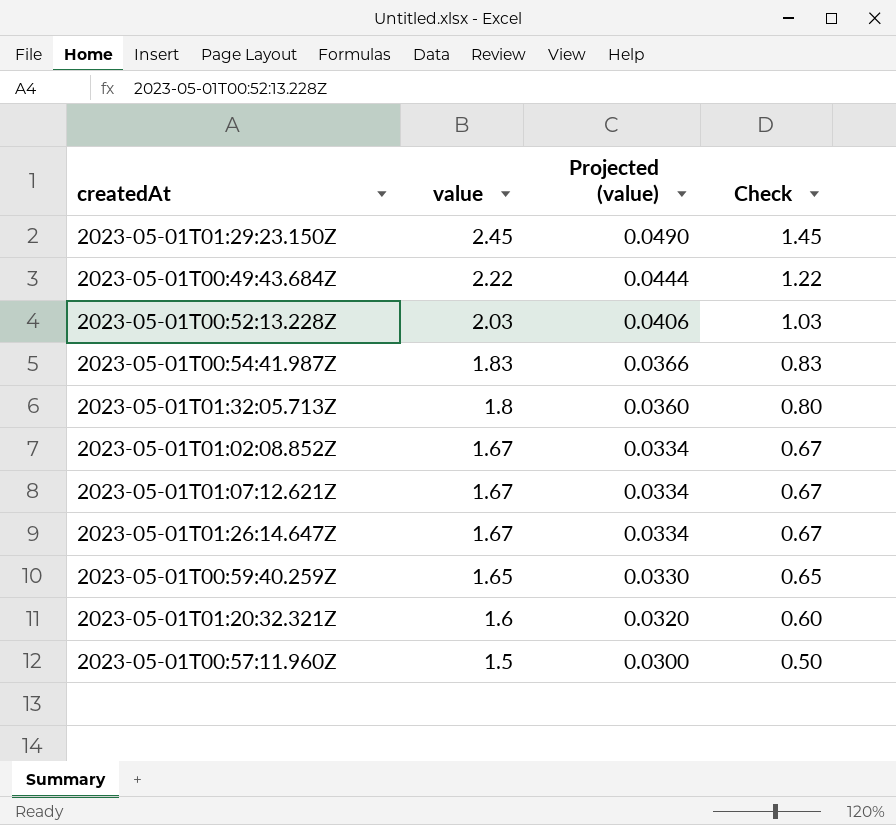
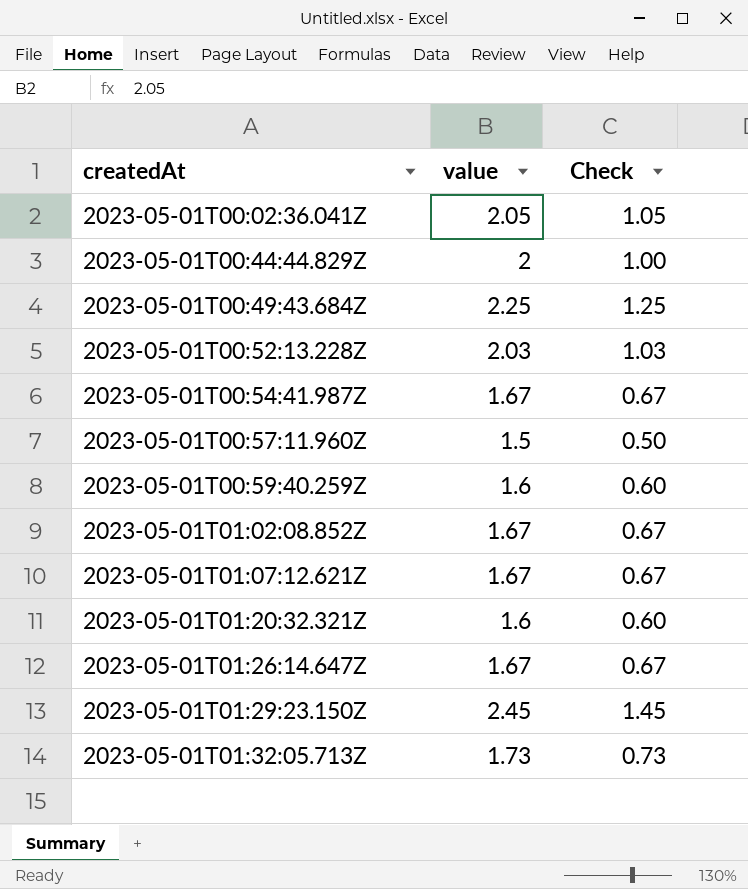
row order: value descending -> createdAt ascending
column Projected (value) | formula: [value] * 0.02 -> none
row 2023-05-01T00:02:36.041Z: none -> 2.05 | 1.05
row 2023-05-01T00:44:44.829Z: none -> 2 | 1.00
2023-05-01T00:49:43.684Z | value: 2.22 -> 2.25
2023-05-01T00:49:43.684Z | Check: 1.22 -> 1.25
2023-05-01T00:54:41.987Z | value: 1.83 -> 1.67
2023-05-01T00:54:41.987Z | Check: 0.83 -> 0.67
2023-05-01T00:59:40.259Z | value: 1.65 -> 1.6
2023-05-01T00:59:40.259Z | Check: 0.65 -> 0.60
2023-05-01T01:32:05.713Z | value: 1.8 -> 1.73
2023-05-01T01:32:05.713Z | Check: 0.80 -> 0.73

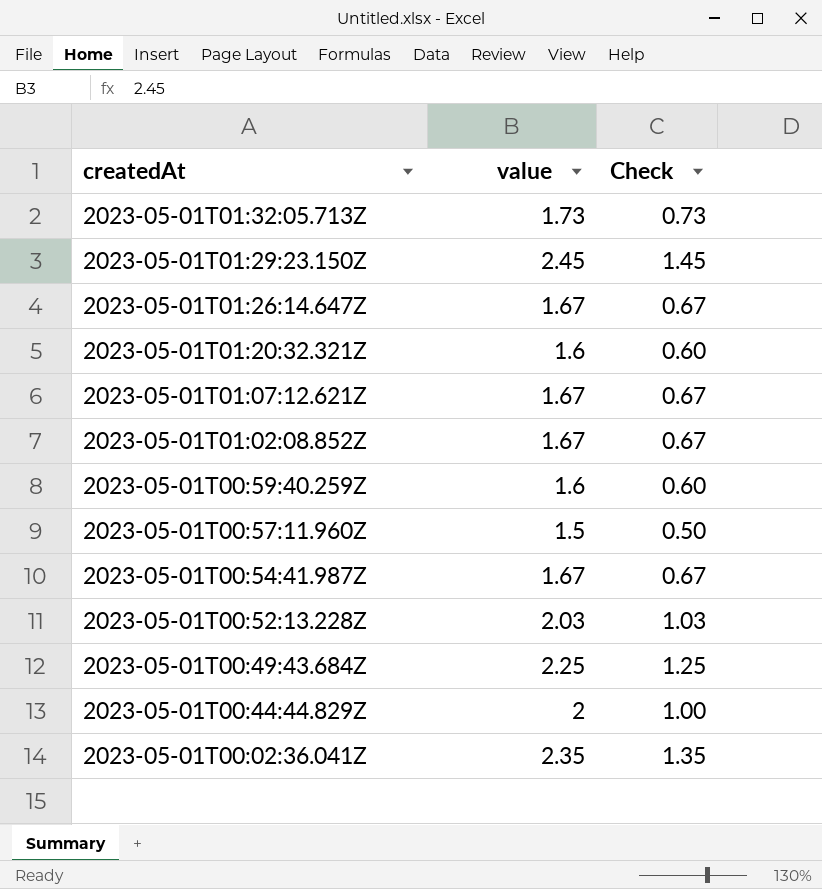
row order: createdAt ascending -> createdAt descending
2023-05-01T00:02:36.041Z | value: 2.05 -> 2.35
2023-05-01T00:02:36.041Z | Check: 1.05 -> 1.35

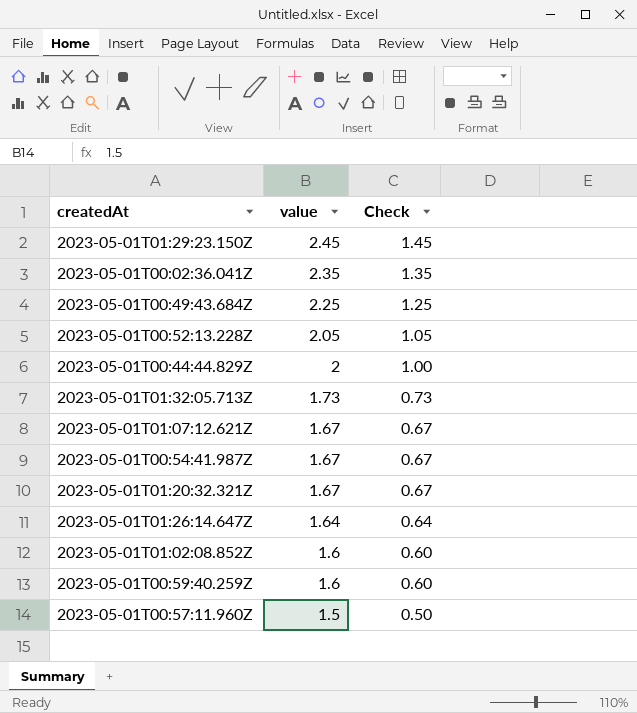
row order: createdAt descending -> value descending
2023-05-01T00:52:13.228Z | value: 2.03 -> 2.05
2023-05-01T00:52:13.228Z | Check: 1.03 -> 1.05
2023-05-01T01:20:32.321Z | value: 1.6 -> 1.67
2023-05-01T01:20:32.321Z | Check: 0.60 -> 0.67
2023-05-01T01:26:14.647Z | value: 1.67 -> 1.64
2023-05-01T01:26:14.647Z | Check: 0.67 -> 0.64
2023-05-01T01:02:08.852Z | value: 1.67 -> 1.6
2023-05-01T01:02:08.852Z | Check: 0.67 -> 0.60

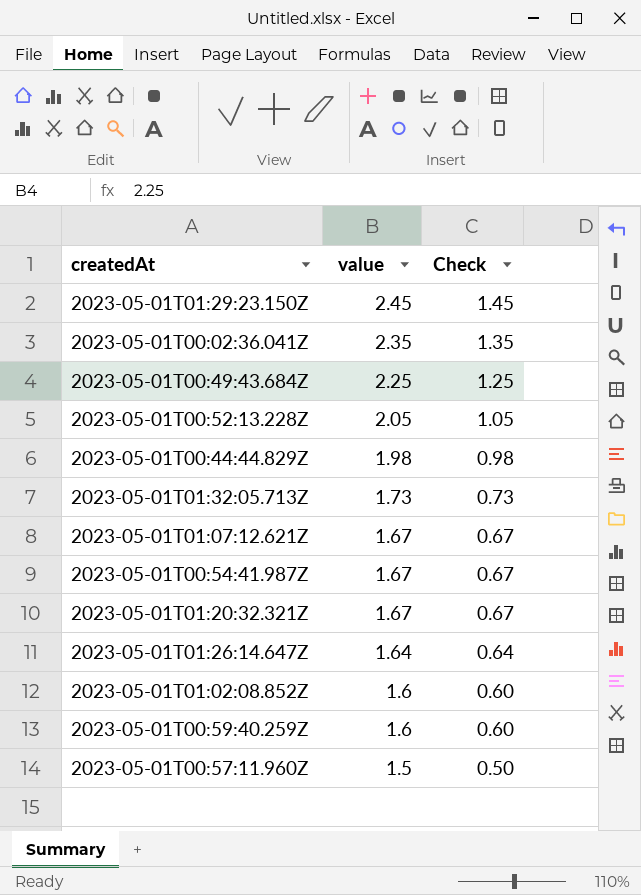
2023-05-01T00:44:44.829Z | value: 2 -> 1.98
2023-05-01T00:44:44.829Z | Check: 1.00 -> 0.98

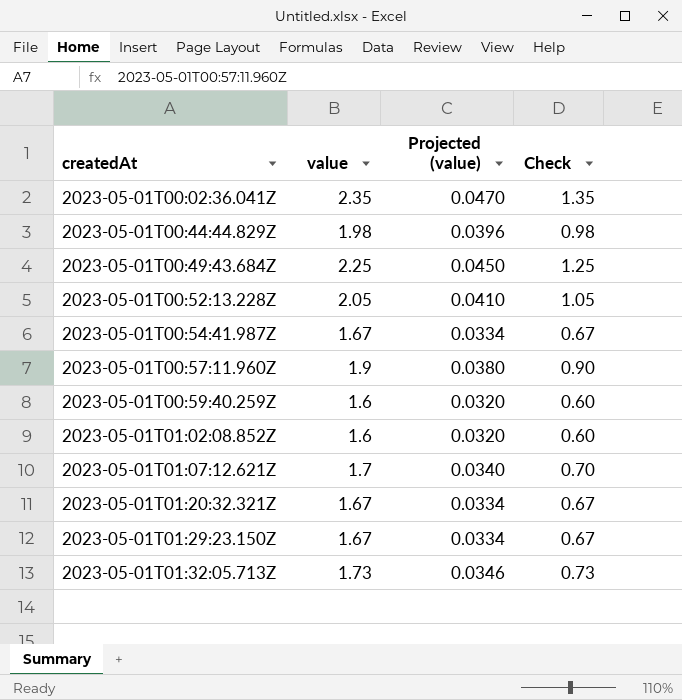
row order: value descending -> createdAt ascending
column Projected (value) | formula: none -> [value] * 0.02
row 2023-05-01T01:26:14.647Z: 1.64 | 0.64 -> none
2023-05-01T00:57:11.960Z | value: 1.5 -> 1.9
2023-05-01T00:57:11.960Z | Check: 0.50 -> 0.90
2023-05-01T01:07:12.621Z | value: 1.67 -> 1.7
2023-05-01T01:07:12.621Z | Check: 0.67 -> 0.70
2023-05-01T01:29:23.150Z | value: 2.45 -> 1.67
2023-05-01T01:29:23.150Z | Check: 1.45 -> 0.67

